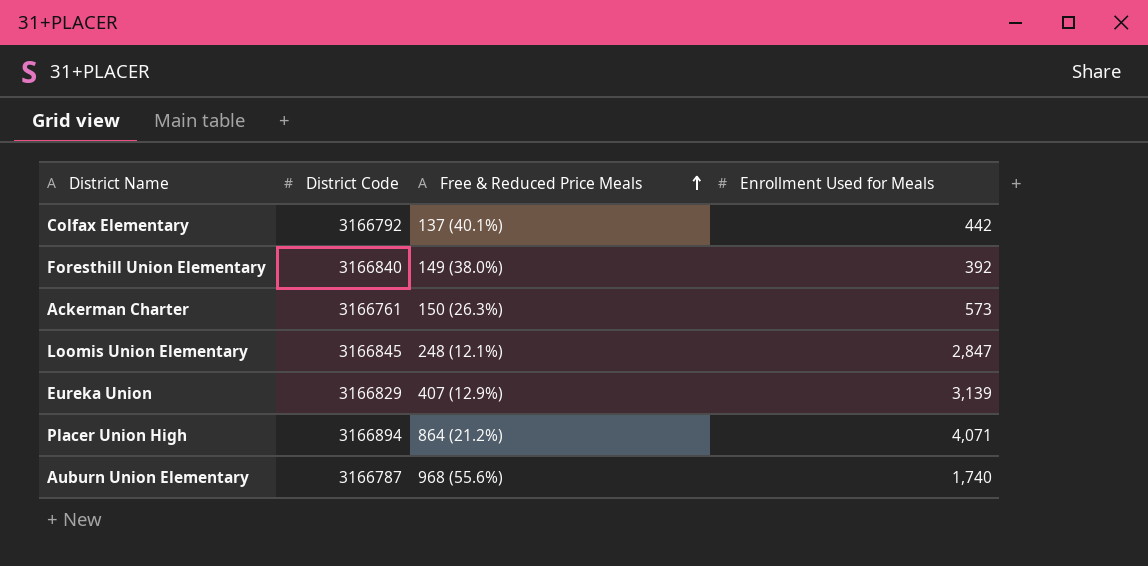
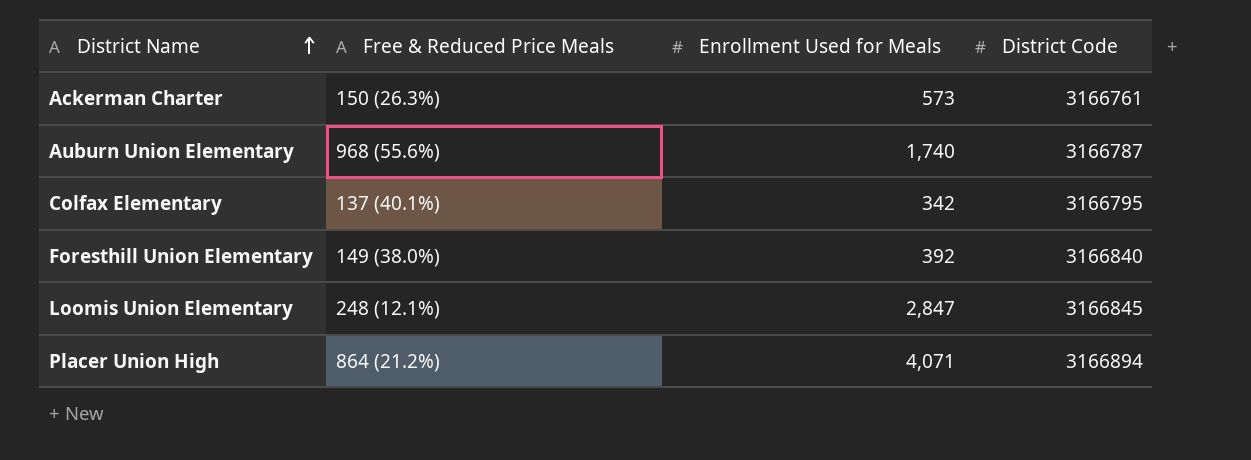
row order: Free & Reduced Price Meals ascending -> District Name ascending
column District Code | position: 2 -> 4
row Eureka Union: 3166829 | 407 (12.9%) | 3,139 -> none
Colfax Elementary | Enrollment Used for Meals: 442 -> 342
Colfax Elementary | District Code: 3166792 -> 3166795

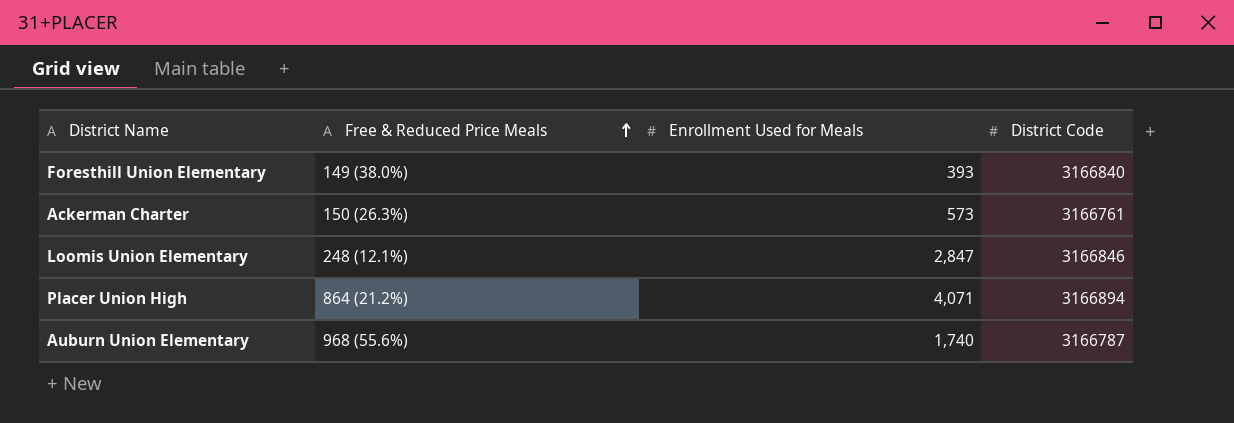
row order: District Name ascending -> Free & Reduced Price Meals ascending
row Colfax Elementary: 137 (40.1%) | 342 | 3166795 -> none
Foresthill Union Elementary | Enrollment Used for Meals: 392 -> 393
Loomis Union Elementary | District Code: 3166845 -> 3166846

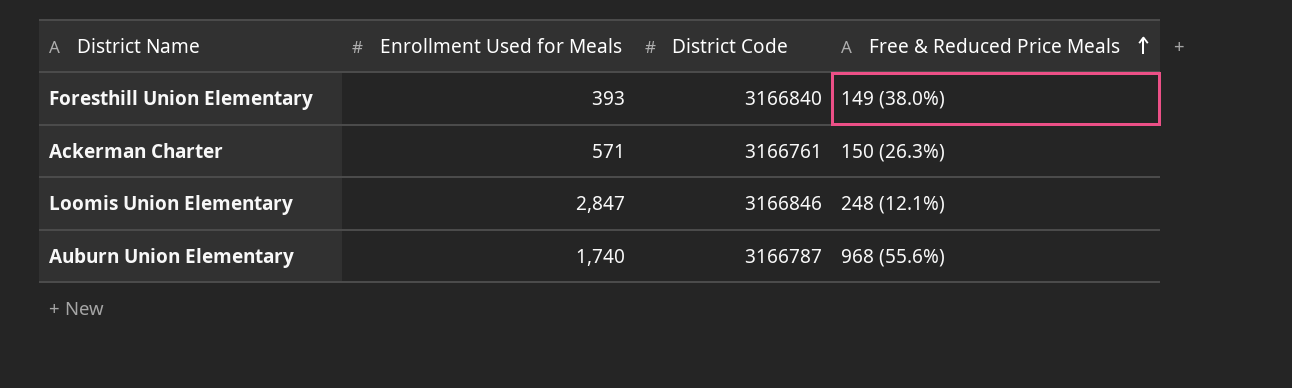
column Free & Reduced Price Meals | position: 2 -> 4
row Placer Union High: 864 (21.2%) | 4,071 | 3166894 -> none
Ackerman Charter | Enrollment Used for Meals: 573 -> 571

